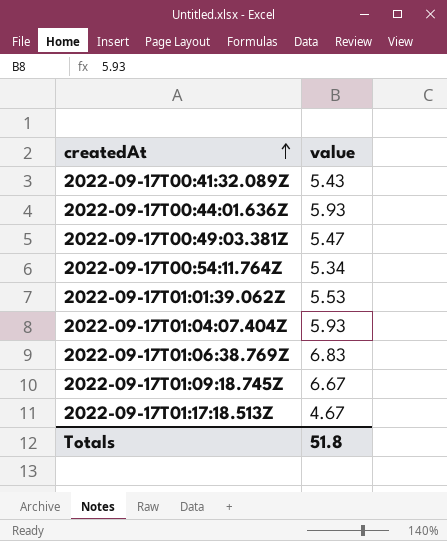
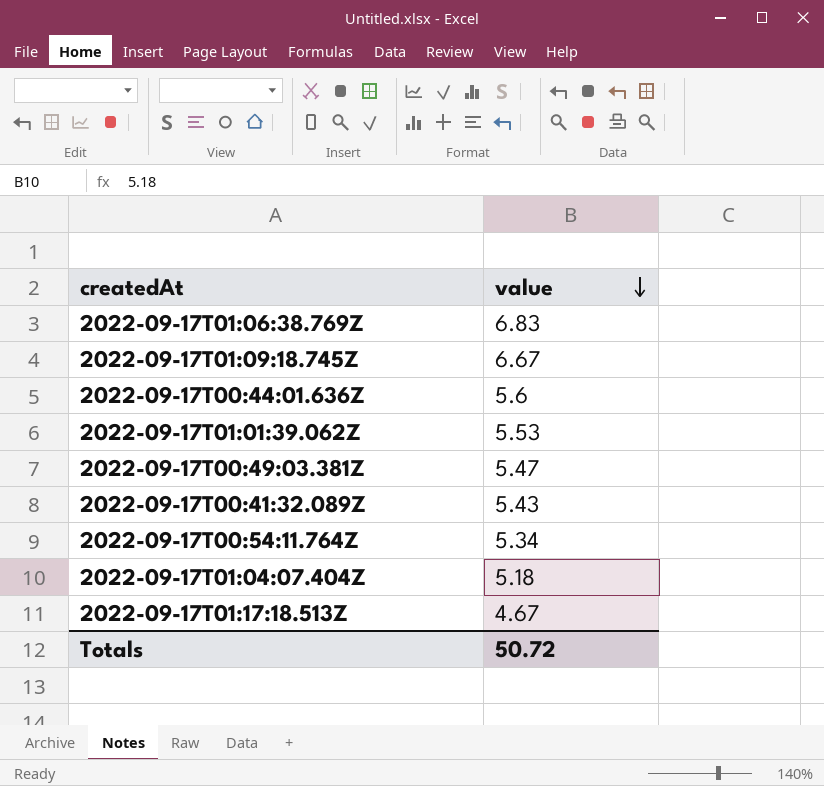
row order: createdAt ascending -> value descending
2022-09-17T00:44:01.636Z | value: 5.93 -> 5.6
2022-09-17T01:04:07.404Z | value: 5.93 -> 5.18
Totals | value: 51.8 -> 50.72

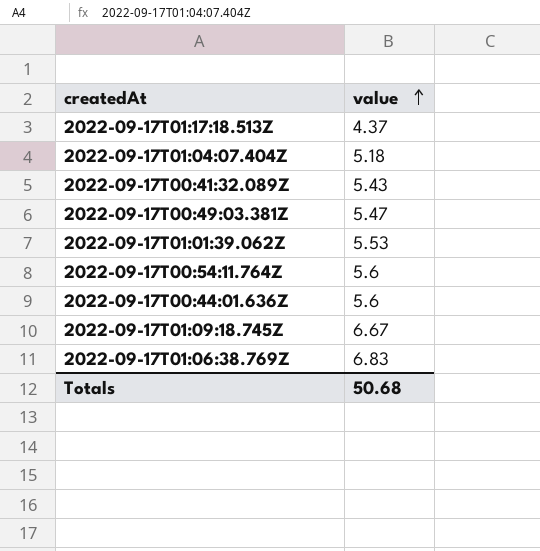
row order: value descending -> value ascending
2022-09-17T01:17:18.513Z | value: 4.67 -> 4.37
2022-09-17T00:54:11.764Z | value: 5.34 -> 5.6
Totals | value: 50.72 -> 50.68

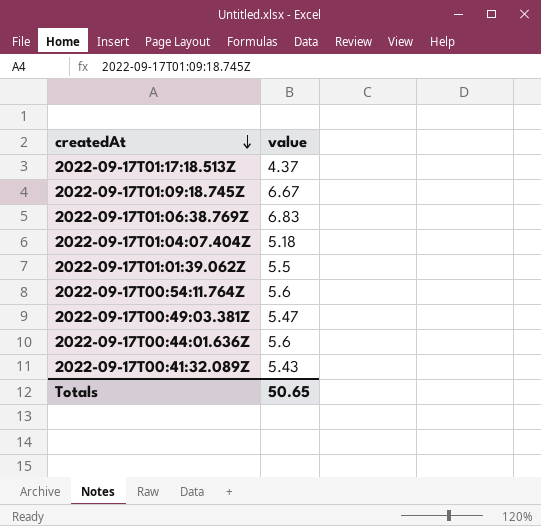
row order: value ascending -> createdAt descending
2022-09-17T01:01:39.062Z | value: 5.53 -> 5.5
Totals | value: 50.68 -> 50.65

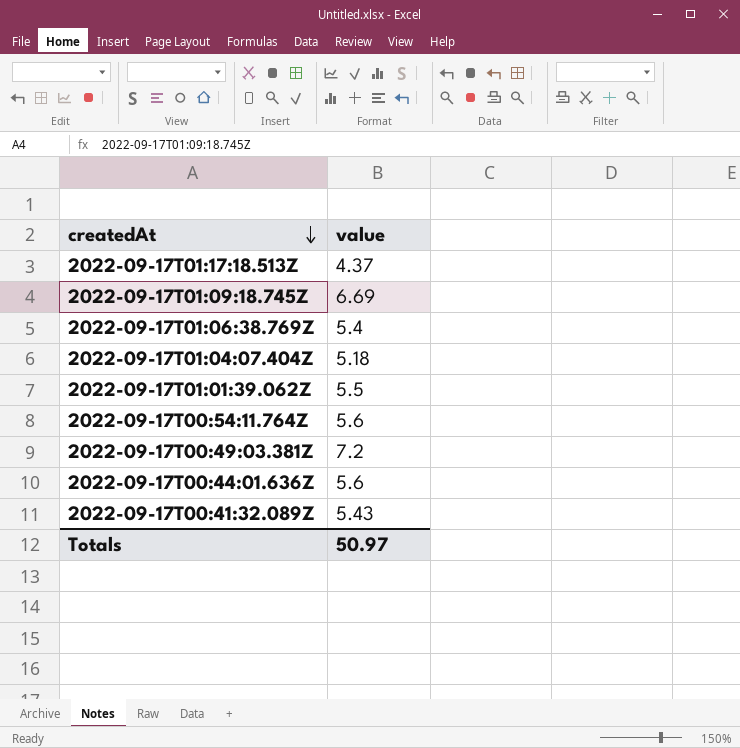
2022-09-17T01:09:18.745Z | value: 6.67 -> 6.69
2022-09-17T01:06:38.769Z | value: 6.83 -> 5.4
2022-09-17T00:49:03.381Z | value: 5.47 -> 7.2
Totals | value: 50.65 -> 50.97

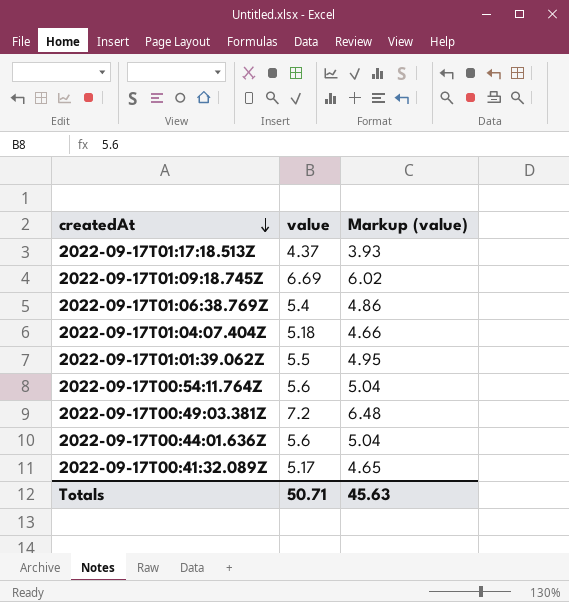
column Markup (value) | formula: none -> [value] * 0.9
2022-09-17T00:41:32.089Z | value: 5.43 -> 5.17
Totals | value: 50.97 -> 50.71

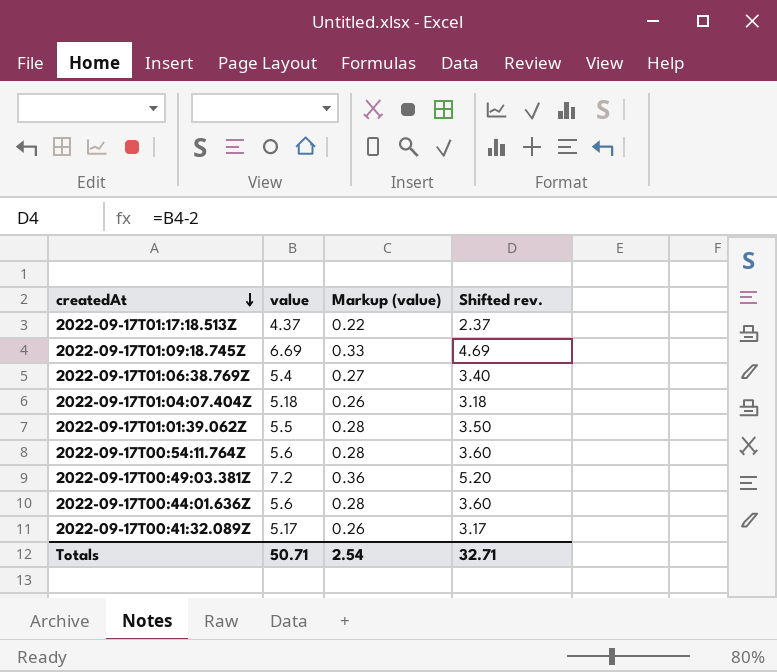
column Markup (value) | formula: [value] * 0.9 -> [value] * 0.05
column Shifted rev. | formula: none -> [value] - 2
Totals | Markup (value): 45.63 -> 2.54

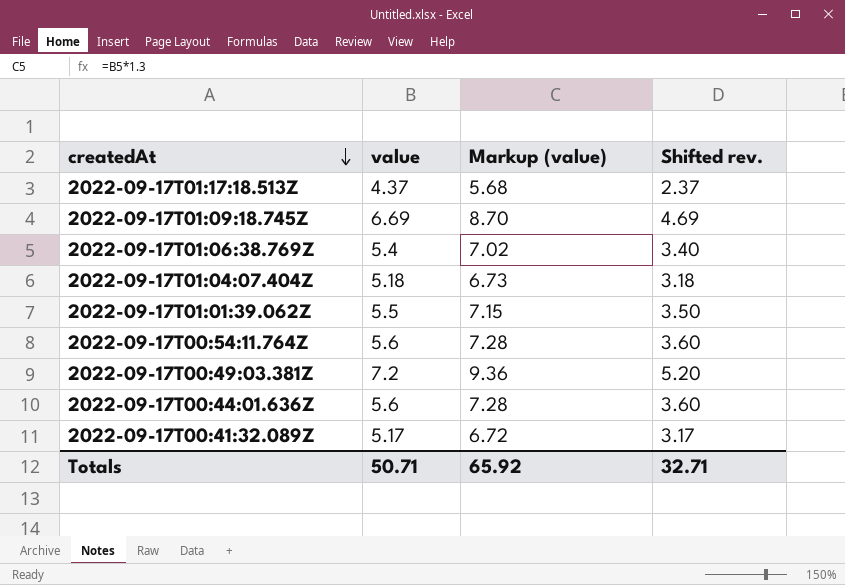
column Markup (value) | formula: [value] * 0.05 -> [value] * 1.3
Totals | Markup (value): 2.54 -> 65.92

